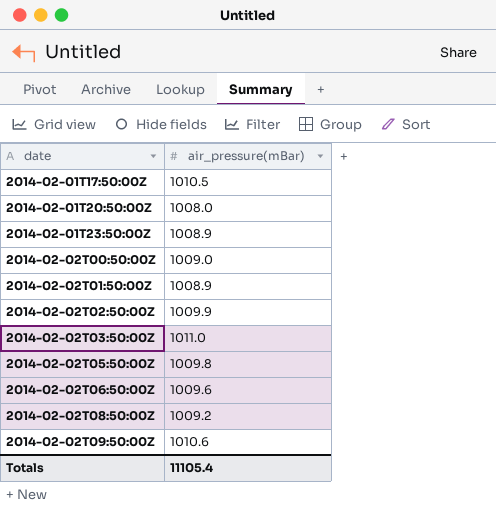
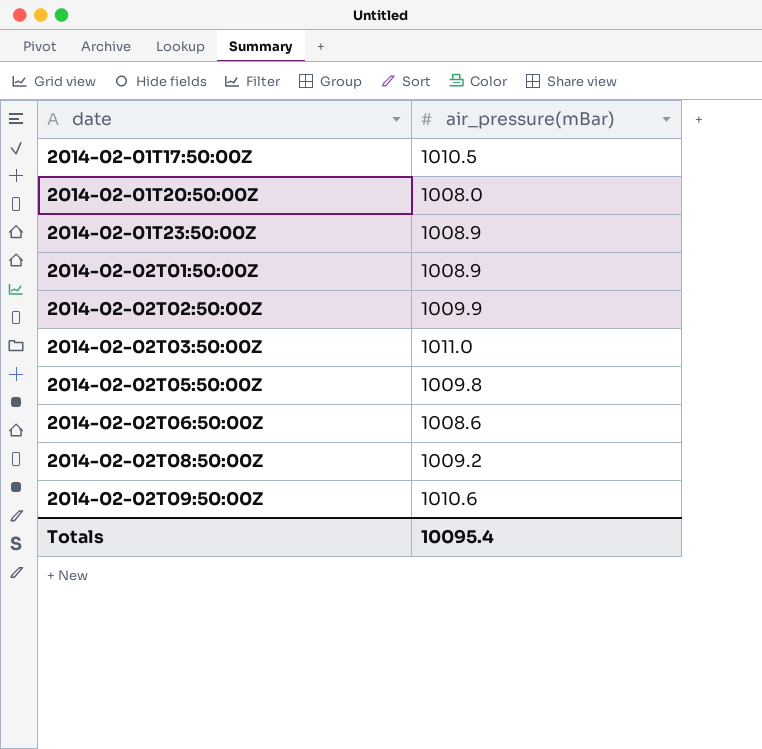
row 2014-02-02T00:50:00Z: 1009.0 -> none
2014-02-02T06:50:00Z | air_pressure(mBar): 1009.6 -> 1008.6
Totals | air_pressure(mBar): 11105.4 -> 10095.4

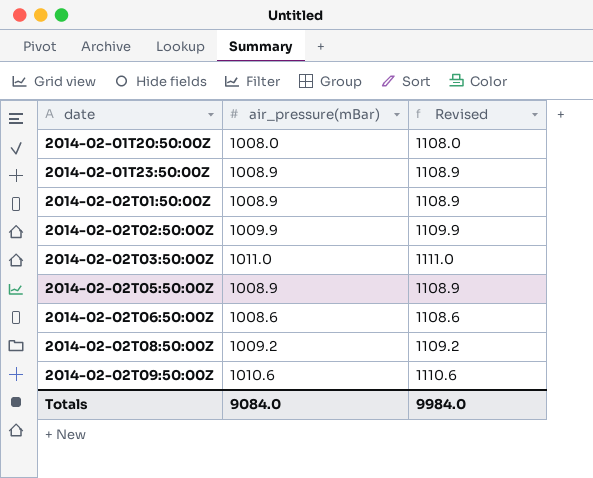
column Revised | formula: none -> [air_pressure(mBar)] + 100
row 2014-02-01T17:50:00Z: 1010.5 -> none
2014-02-02T05:50:00Z | air_pressure(mBar): 1009.8 -> 1008.9
Totals | air_pressure(mBar): 10095.4 -> 9084.0

